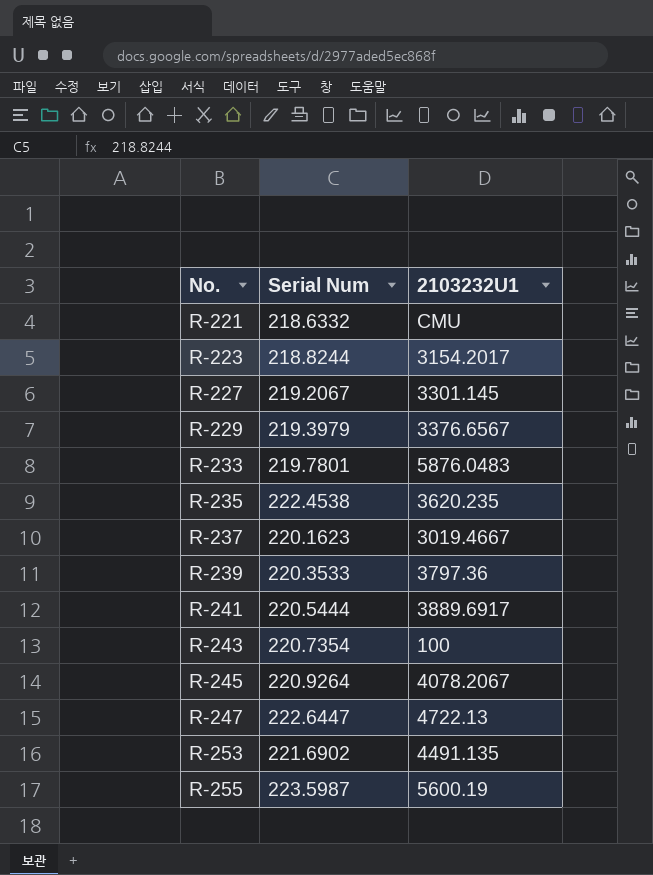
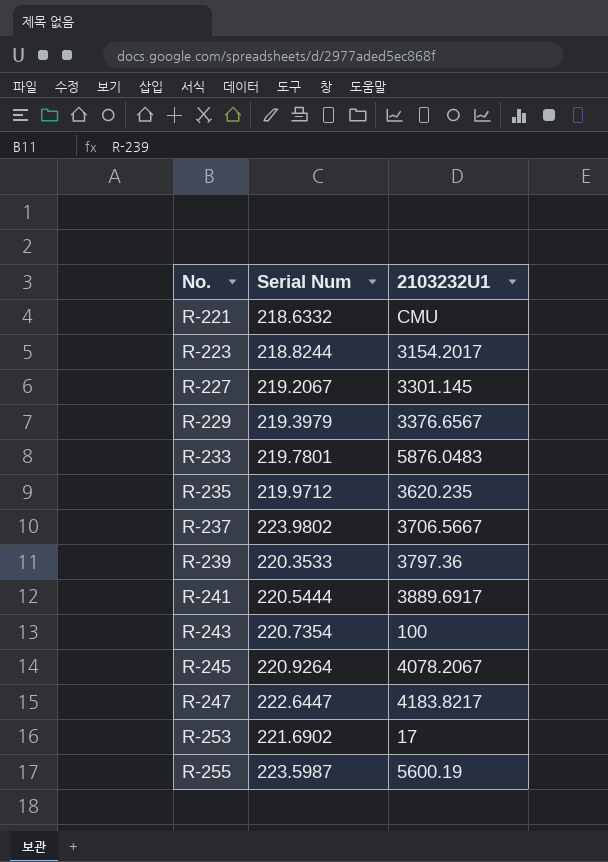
R-235 | Serial Num: 222.4538 -> 219.9712
R-237 | Serial Num: 220.1623 -> 223.9802
R-237 | 2103232U1: 3019.4667 -> 3706.5667
R-247 | 2103232U1: 4722.13 -> 4183.8217
R-253 | 2103232U1: 4491.135 -> 17

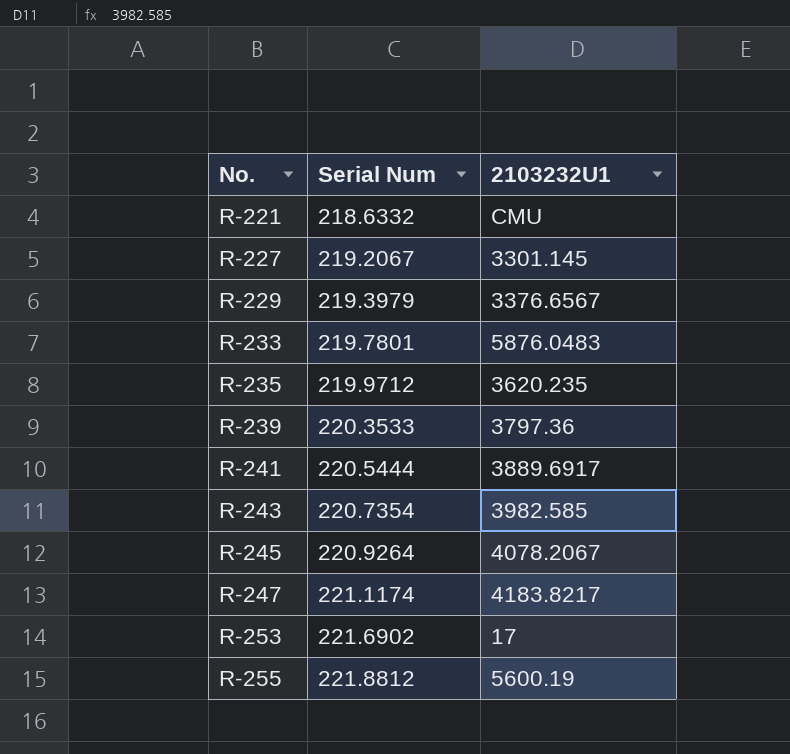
row R-223: 218.8244 | 3154.2017 -> none
row R-237: 223.9802 | 3706.5667 -> none
R-243 | 2103232U1: 100 -> 3982.585
R-247 | Serial Num: 222.6447 -> 221.1174
R-255 | Serial Num: 223.5987 -> 221.8812

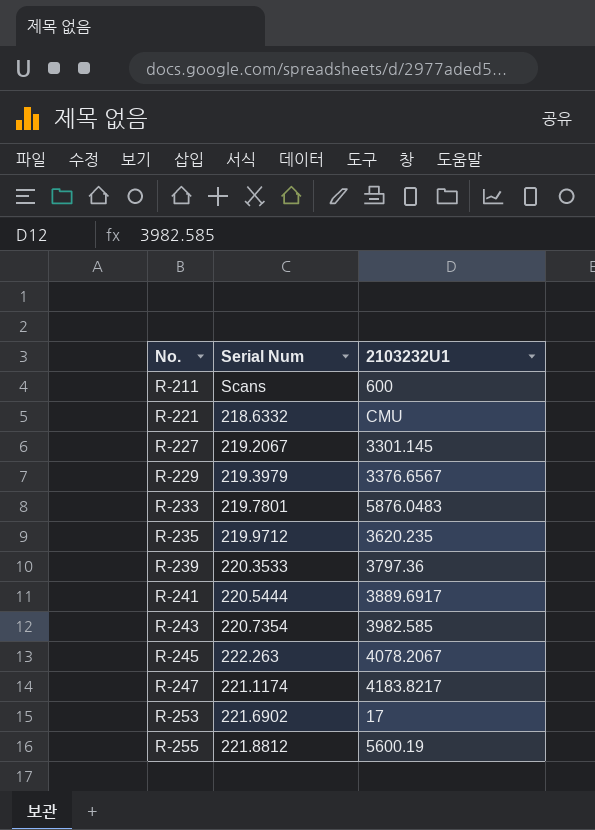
row R-211: none -> Scans | 600
R-245 | Serial Num: 220.9264 -> 222.263

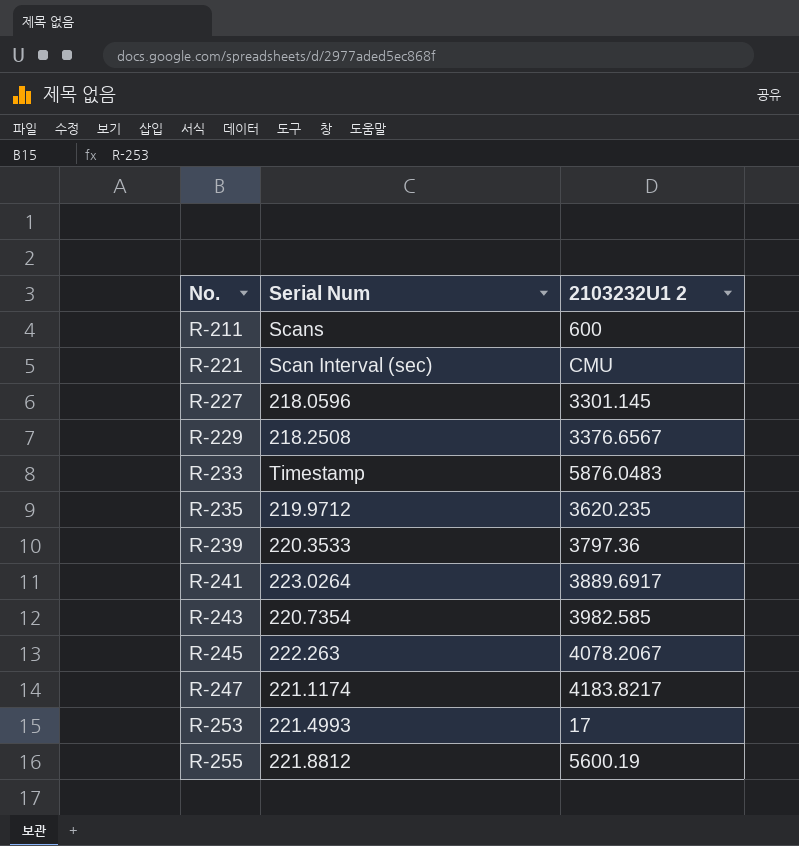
column name: 2103232U1 -> 2103232U1 2
R-221 | Serial Num: 218.6332 -> Scan Interval (sec)
R-227 | Serial Num: 219.2067 -> 218.0596
R-229 | Serial Num: 219.3979 -> 218.2508
R-233 | Serial Num: 219.7801 -> Timestamp
R-241 | Serial Num: 220.5444 -> 223.0264
R-253 | Serial Num: 221.6902 -> 221.4993

